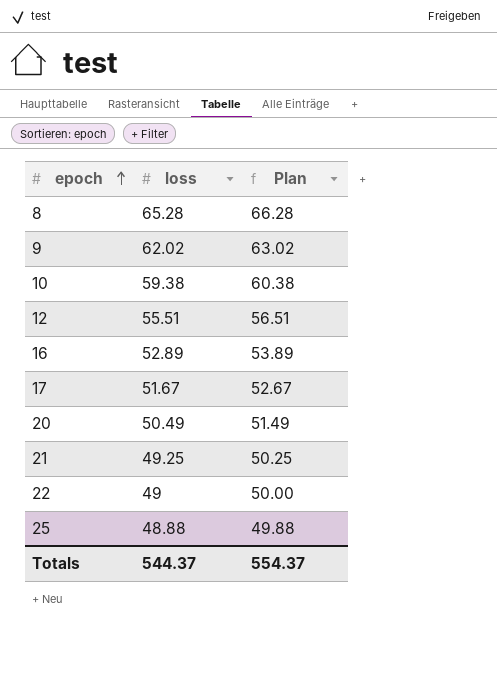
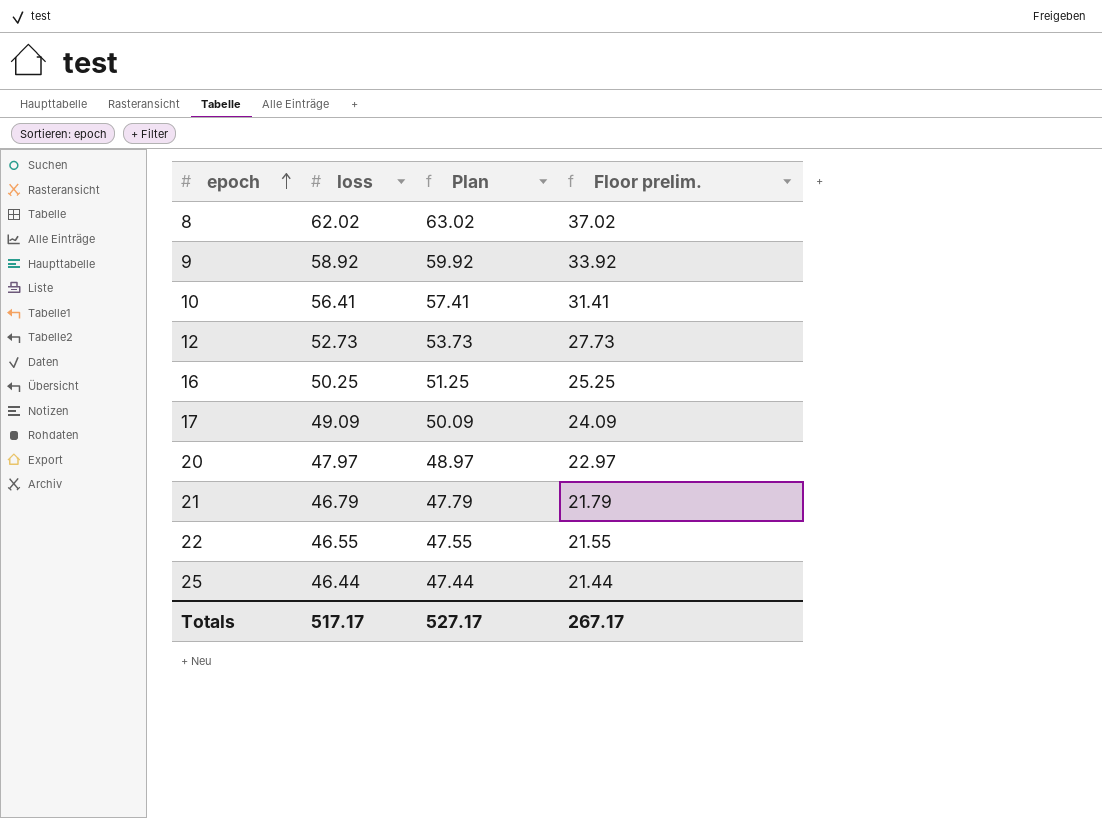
column Floor prelim. | formula: none -> [loss] - 25
8 | loss: 65.28 -> 62.02
8 | Plan: 66.28 -> 63.02
9 | loss: 62.02 -> 58.92
9 | Plan: 63.02 -> 59.92
10 | loss: 59.38 -> 56.41
10 | Plan: 60.38 -> 57.41
12 | loss: 55.51 -> 52.73
12 | Plan: 56.51 -> 53.73
16 | loss: 52.89 -> 50.25
16 | Plan: 53.89 -> 51.25
17 | loss: 51.67 -> 49.09
17 | Plan: 52.67 -> 50.09
20 | loss: 50.49 -> 47.97
20 | Plan: 51.49 -> 48.97
21 | loss: 49.25 -> 46.79
21 | Plan: 50.25 -> 47.79
22 | loss: 49 -> 46.55
22 | Plan: 50.00 -> 47.55
25 | loss: 48.88 -> 46.44
25 | Plan: 49.88 -> 47.44
Totals | loss: 544.37 -> 517.17
Totals | Plan: 554.37 -> 527.17

